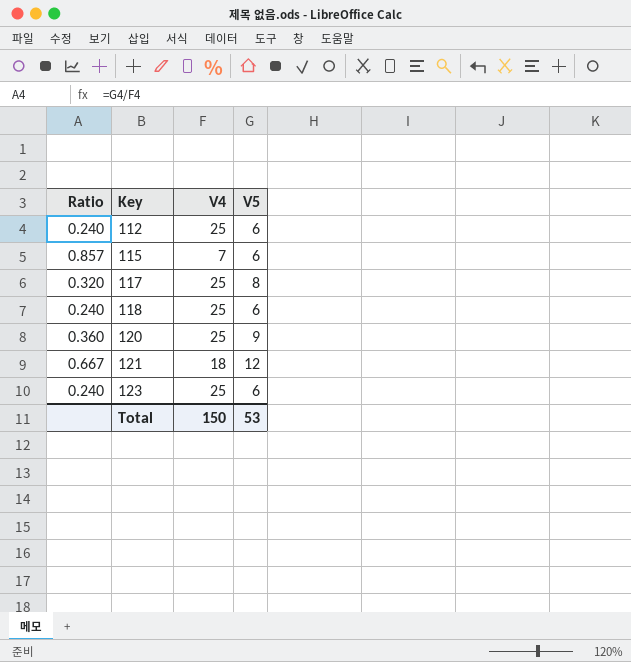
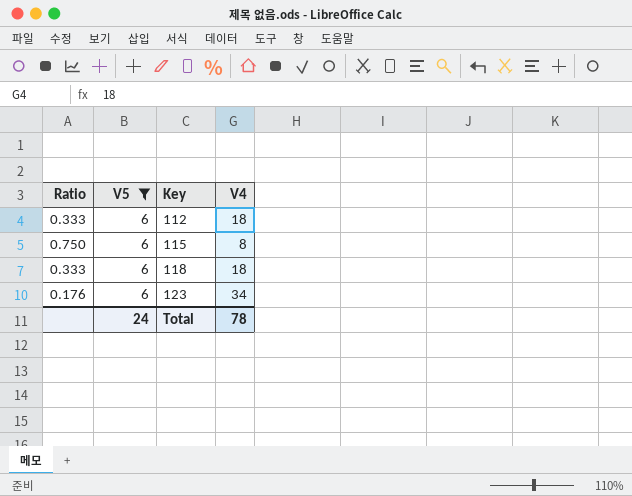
filter: none -> V5 = 6
column V5 | position: 4 -> 2
112 | Ratio: 0.240 -> 0.333
112 | V4: 25 -> 18
115 | Ratio: 0.857 -> 0.750
115 | V4: 7 -> 8
118 | Ratio: 0.240 -> 0.333
118 | V4: 25 -> 18
123 | Ratio: 0.240 -> 0.176
123 | V4: 25 -> 34
Total | V5: 53 -> 24
Total | V4: 150 -> 78

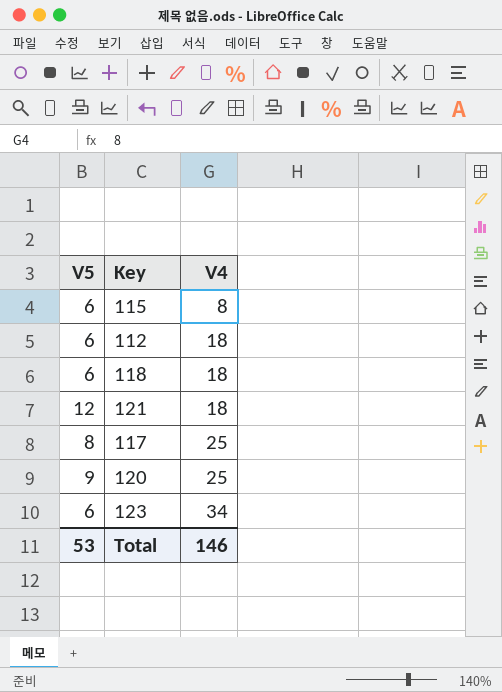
filter: V5 = 6 -> none
row order: Key ascending -> V4 ascending
column Ratio | formula: [V5] / [V4] -> none
Total | V5: 24 -> 53
Total | V4: 78 -> 146

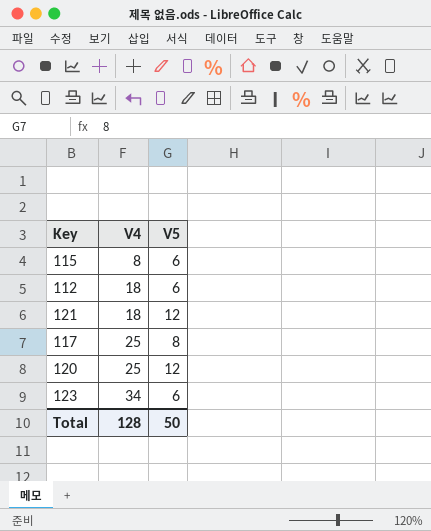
column V5 | position: 1 -> 3
row 118: 6 | 18 -> none
120 | V5: 9 -> 12
Total | V4: 146 -> 128
Total | V5: 53 -> 50

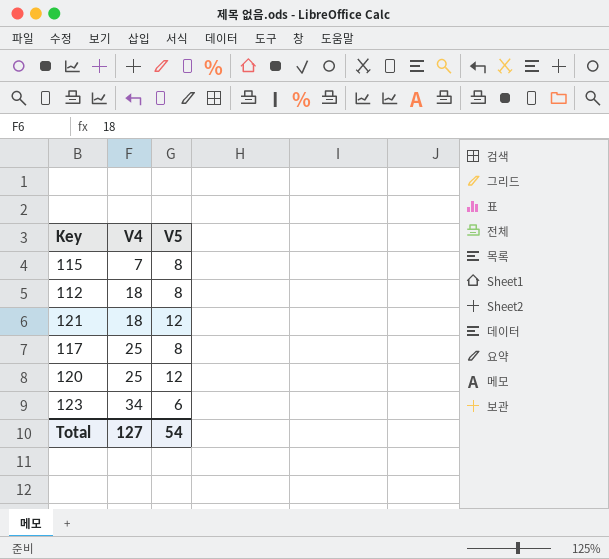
115 | V4: 8 -> 7
115 | V5: 6 -> 8
112 | V5: 6 -> 8
Total | V4: 128 -> 127
Total | V5: 50 -> 54

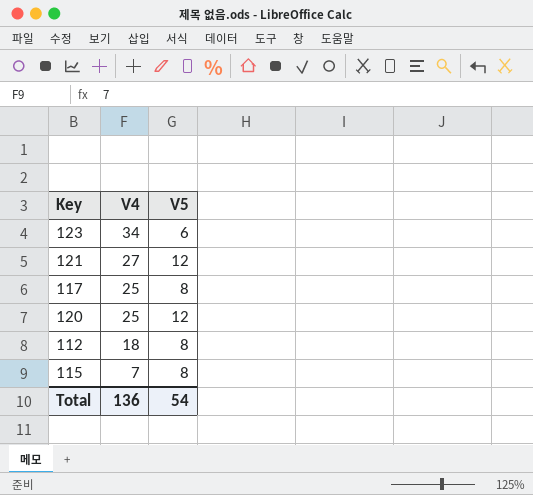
row order: V4 ascending -> V4 descending
121 | V4: 18 -> 27
Total | V4: 127 -> 136

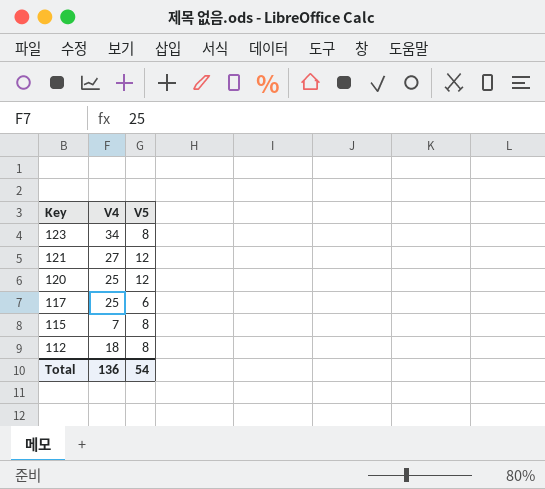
row order: V4 descending -> Key descending
123 | V5: 6 -> 8
117 | V5: 8 -> 6

